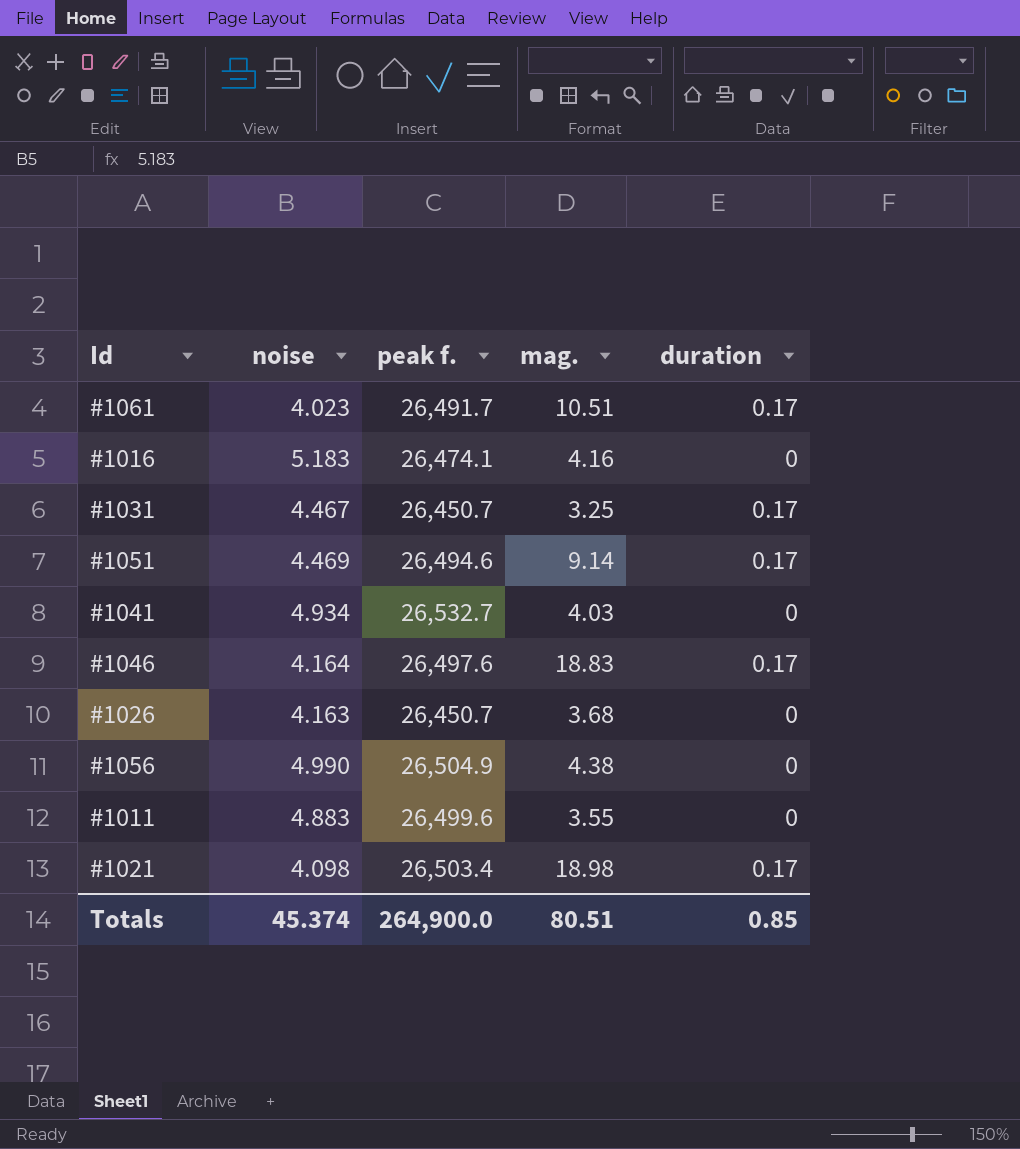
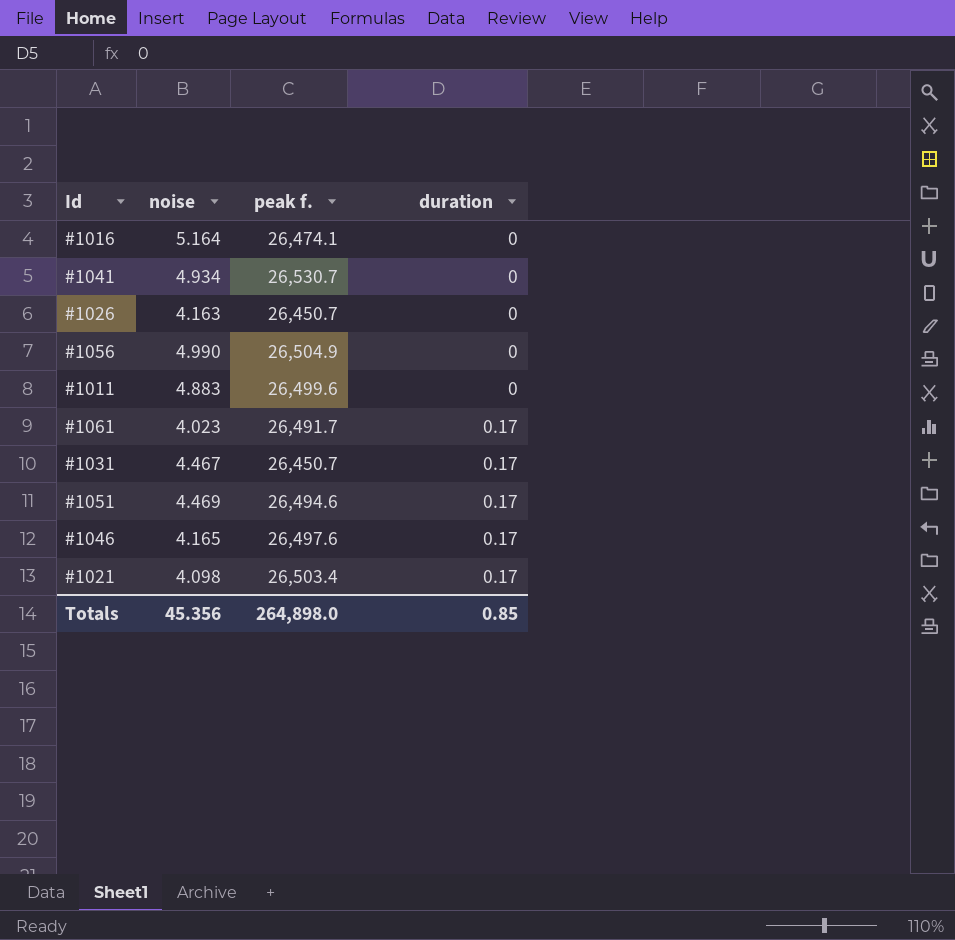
row order: none -> duration ascending
column mag. | position: 4 -> none
#1016 | noise: 5.183 -> 5.164
#1041 | peak f.: 26,532.7 -> 26,530.7
#1046 | noise: 4.164 -> 4.165
Totals | noise: 45.374 -> 45.356
Totals | peak f.: 264,900.0 -> 264,898.0

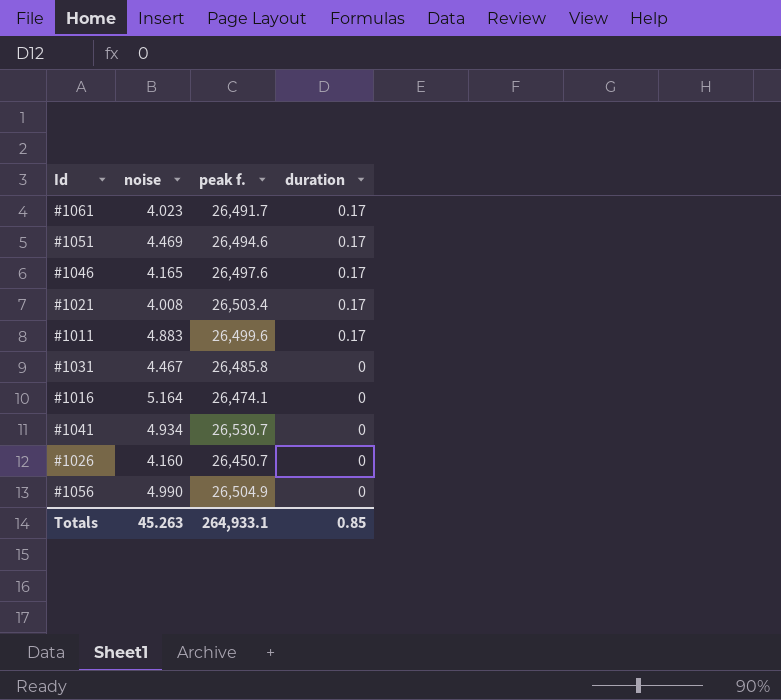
row order: duration ascending -> duration descending
#1021 | noise: 4.098 -> 4.008
#1011 | duration: 0 -> 0.17
#1031 | peak f.: 26,450.7 -> 26,485.8
#1031 | duration: 0.17 -> 0
#1026 | noise: 4.163 -> 4.160
Totals | noise: 45.356 -> 45.263
Totals | peak f.: 264,898.0 -> 264,933.1

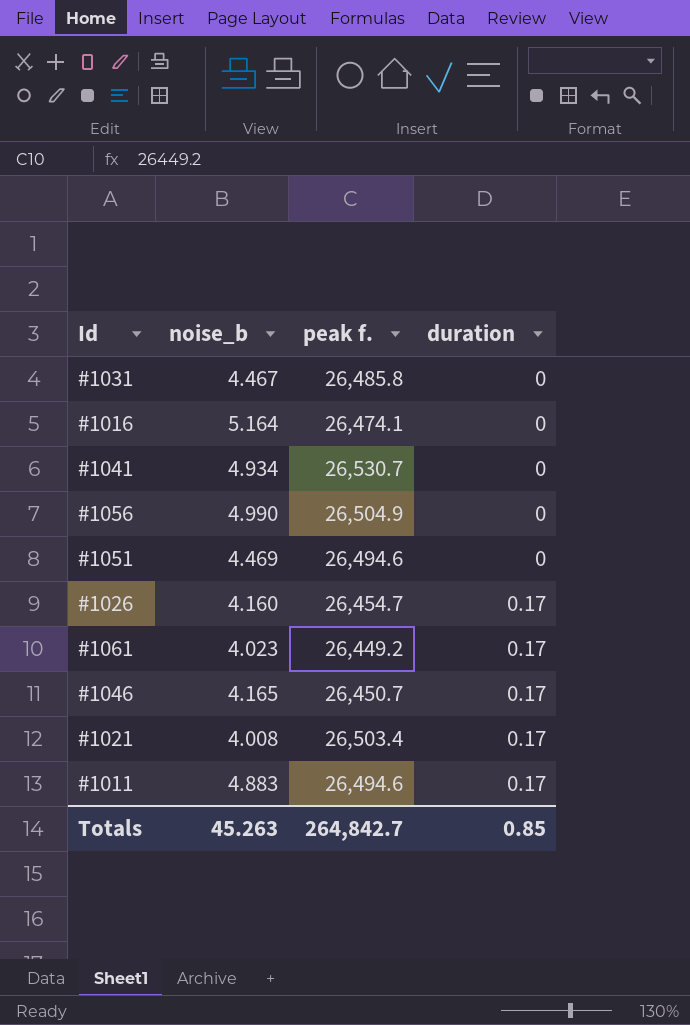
row order: duration descending -> duration ascending
column name: noise -> noise_b
#1051 | duration: 0.17 -> 0
#1026 | peak f.: 26,450.7 -> 26,454.7
#1026 | duration: 0 -> 0.17
#1061 | peak f.: 26,491.7 -> 26,449.2
#1046 | peak f.: 26,497.6 -> 26,450.7
#1011 | peak f.: 26,499.6 -> 26,494.6
Totals | peak f.: 264,933.1 -> 264,842.7

